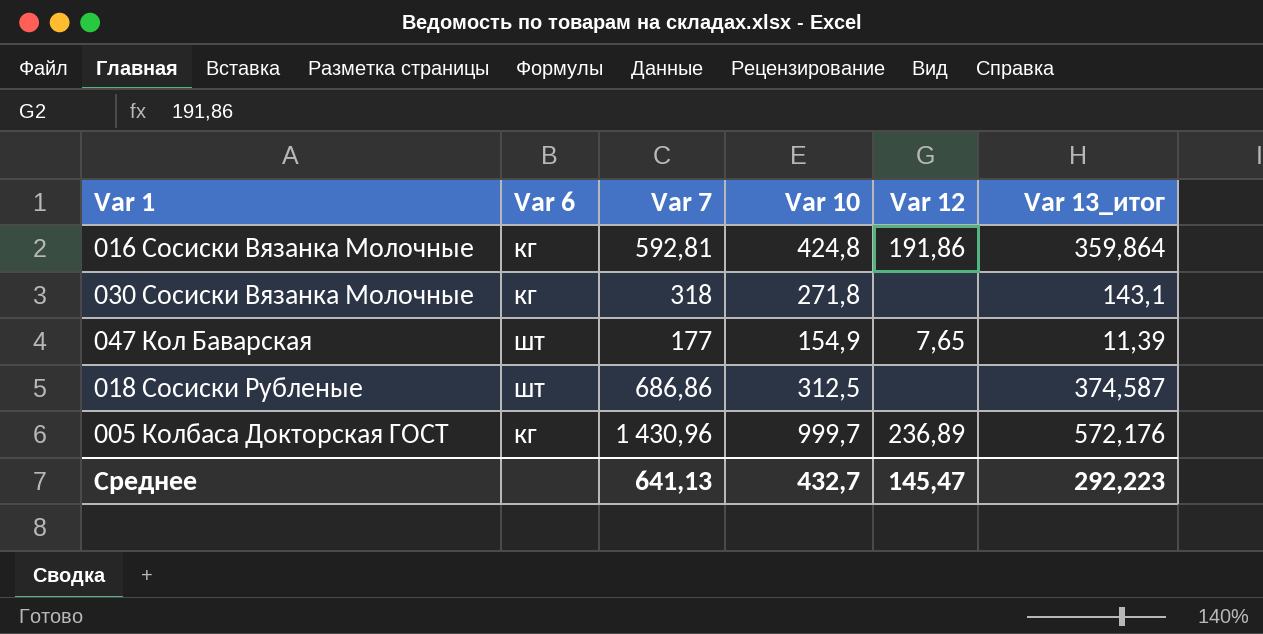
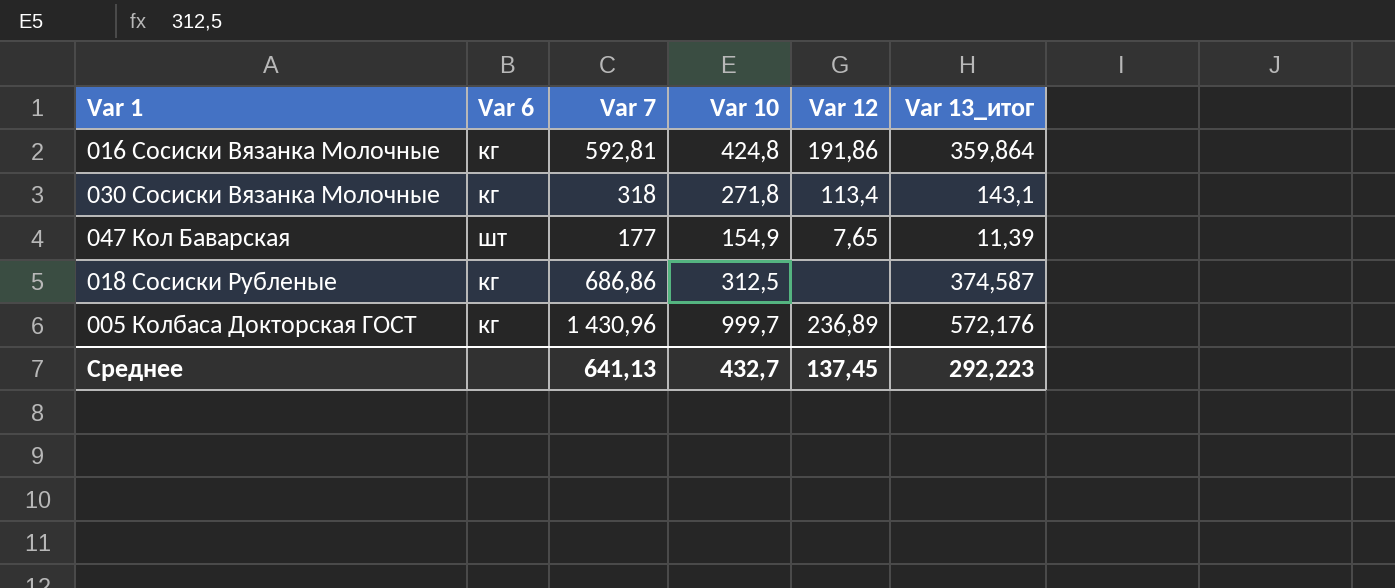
030 Сосиски Вязанка Молочные | Var 12: none -> 113,4
018 Сосиски Рубленые | Var 6: шт -> кг
Среднее | Var 12: 145,47 -> 137,45

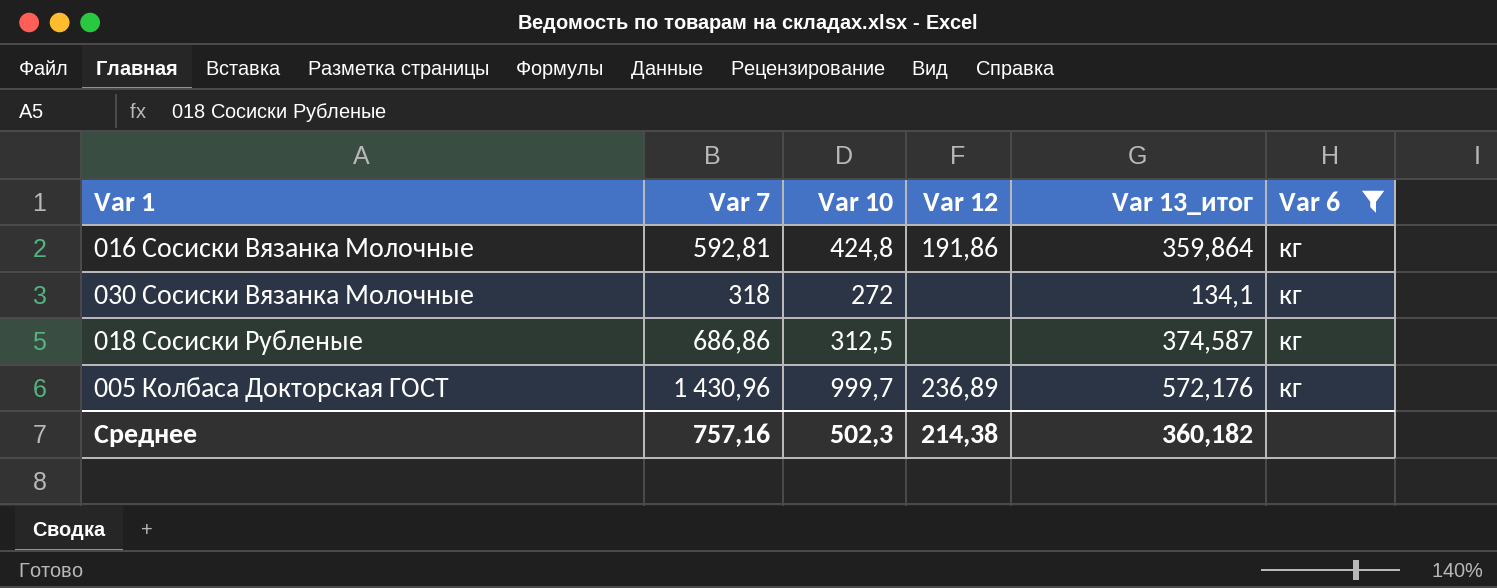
filter: none -> Var 6 = кг
column Var 6 | position: 2 -> 6
030 Сосиски Вязанка Молочные | Var 10: 271,8 -> 272
030 Сосиски Вязанка Молочные | Var 12: 113,4 -> none
030 Сосиски Вязанка Молочные | Var 13_итог: 143,1 -> 134,1
Среднее | Var 7: 641,13 -> 757,16
Среднее | Var 10: 432,7 -> 502,3
Среднее | Var 12: 137,45 -> 214,38
Среднее | Var 13_итог: 292,223 -> 360,182

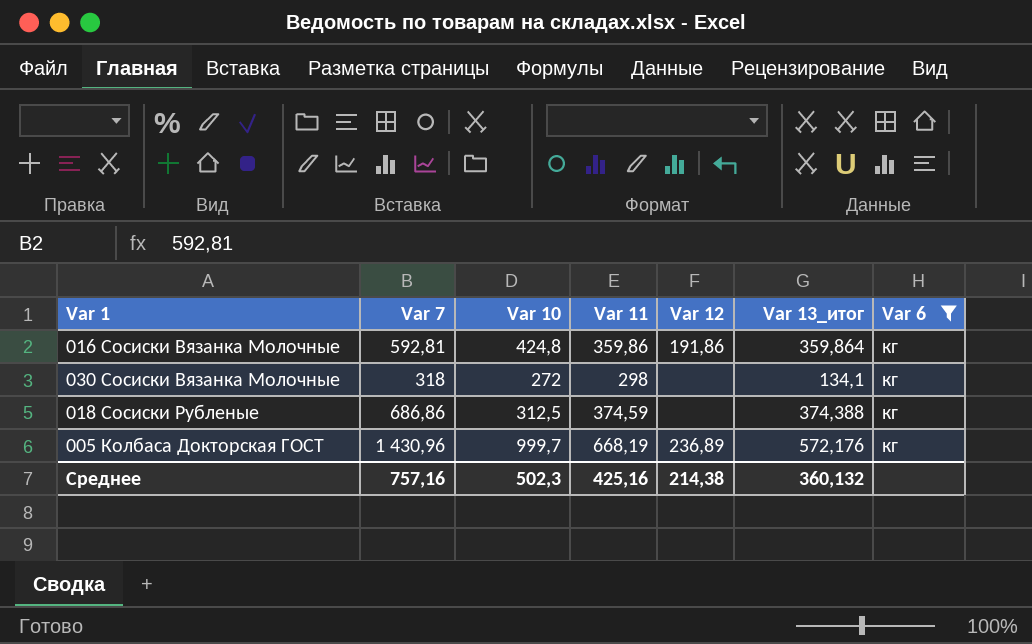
column Var 11 | position: none -> 4
018 Сосиски Рубленые | Var 13_итог: 374,587 -> 374,388
Среднее | Var 13_итог: 360,182 -> 360,132

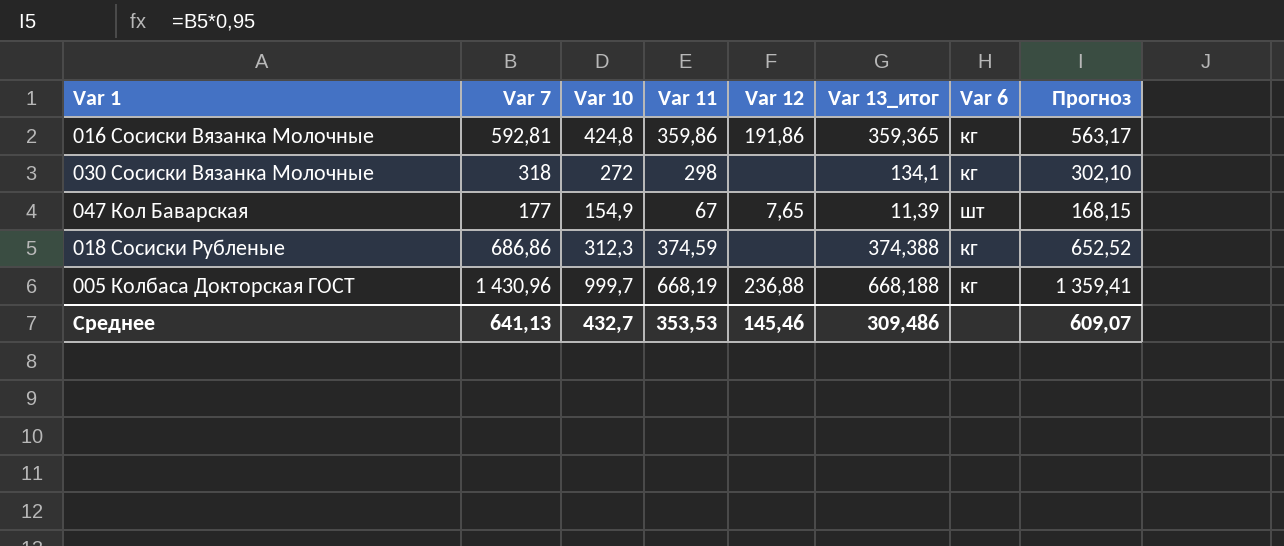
filter: Var 6 = кг -> none
column Прогноз | formula: none -> [Var 7] * 0,95
016 Сосиски Вязанка Молочные | Var 13_итог: 359,864 -> 359,365
018 Сосиски Рубленые | Var 10: 312,5 -> 312,3
005 Колбаса Докторская ГОСТ | Var 12: 236,89 -> 236,88
005 Колбаса Докторская ГОСТ | Var 13_итог: 572,176 -> 668,188
Среднее | Var 7: 757,16 -> 641,13
Среднее | Var 10: 502,3 -> 432,7
Среднее | Var 11: 425,16 -> 353,53
Среднее | Var 12: 214,38 -> 145,46
Среднее | Var 13_итог: 360,132 -> 309,486

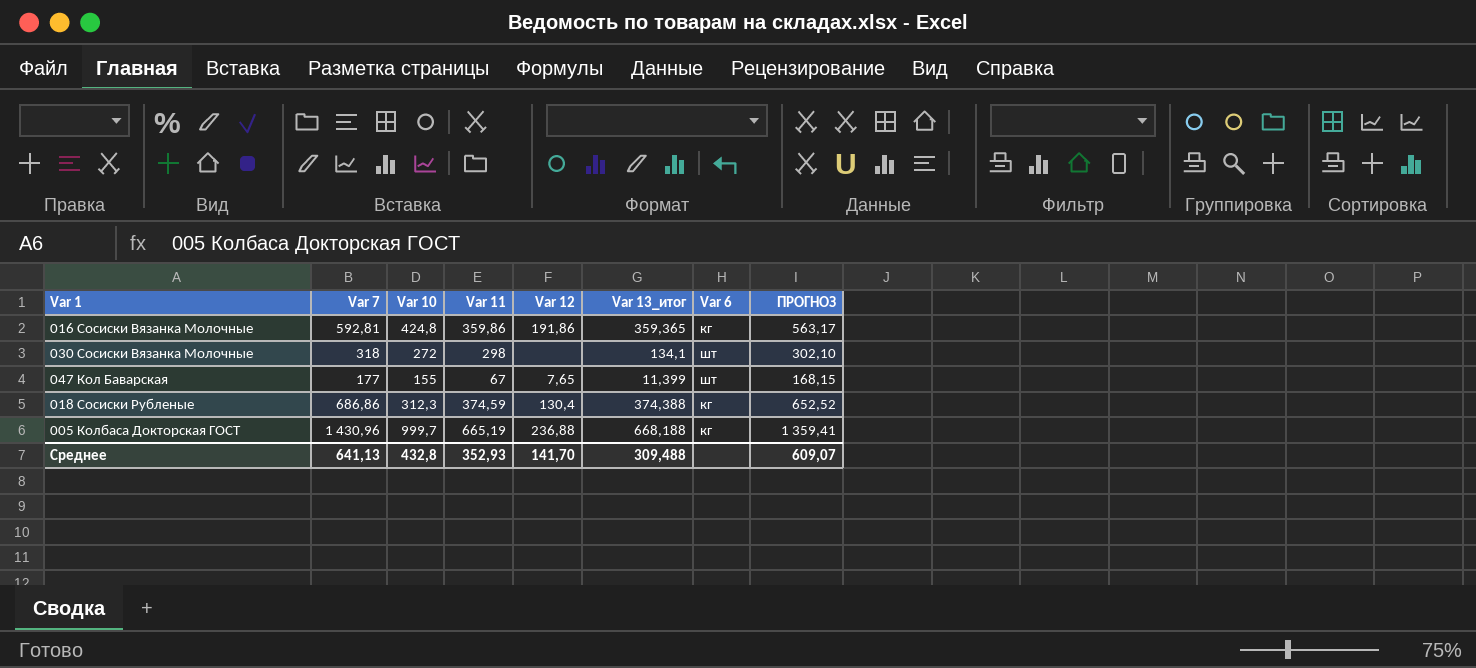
column name: Прогноз -> ПРОГНОЗ
030 Сосиски Вязанка Молочные | Var 6: кг -> шт
047 Кол Баварская | Var 10: 154,9 -> 155
047 Кол Баварская | Var 13_итог: 11,39 -> 11,399
018 Сосиски Рубленые | Var 12: none -> 130,4
005 Колбаса Докторская ГОСТ | Var 11: 668,19 -> 665,19
Среднее | Var 10: 432,7 -> 432,8
Среднее | Var 11: 353,53 -> 352,93
Среднее | Var 12: 145,46 -> 141,70
Среднее | Var 13_итог: 309,486 -> 309,488

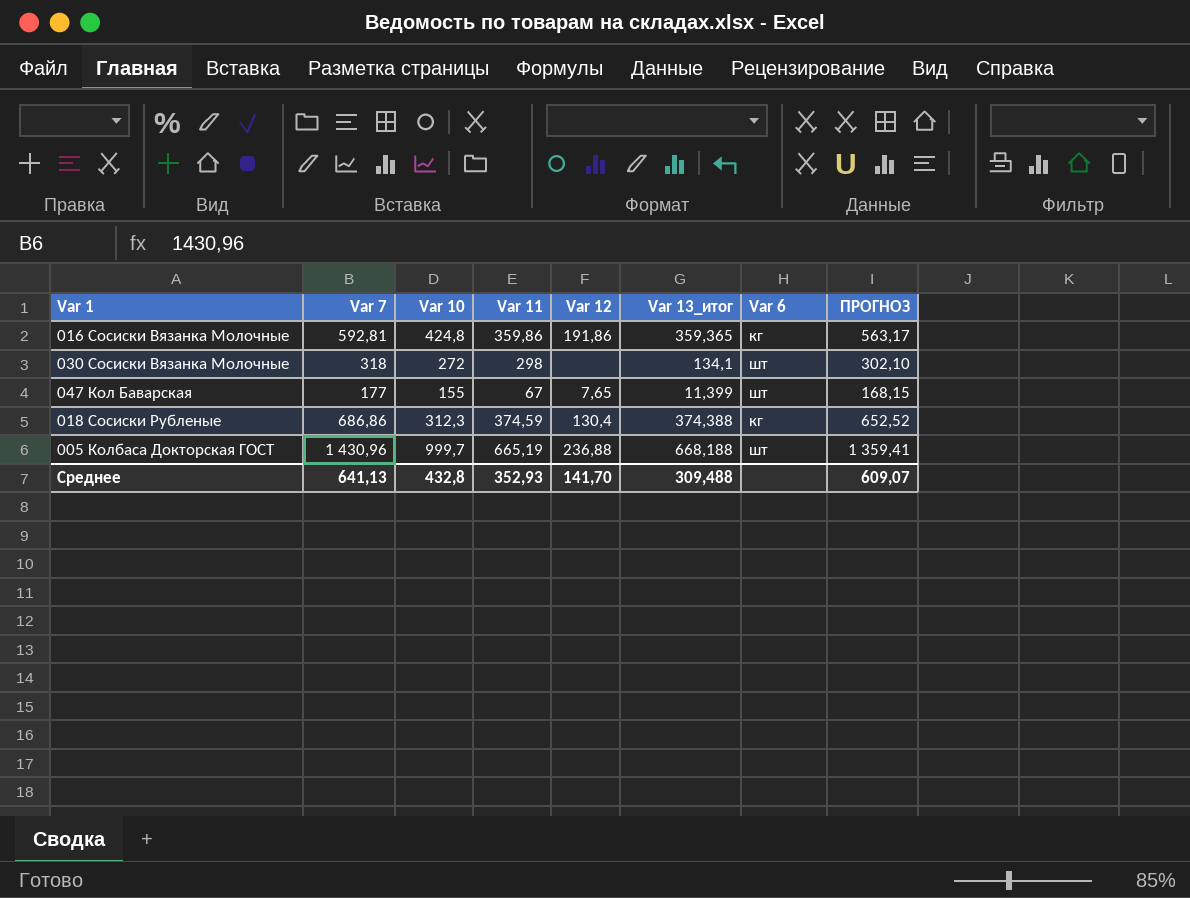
005 Колбаса Докторская ГОСТ | Var 6: кг -> шт

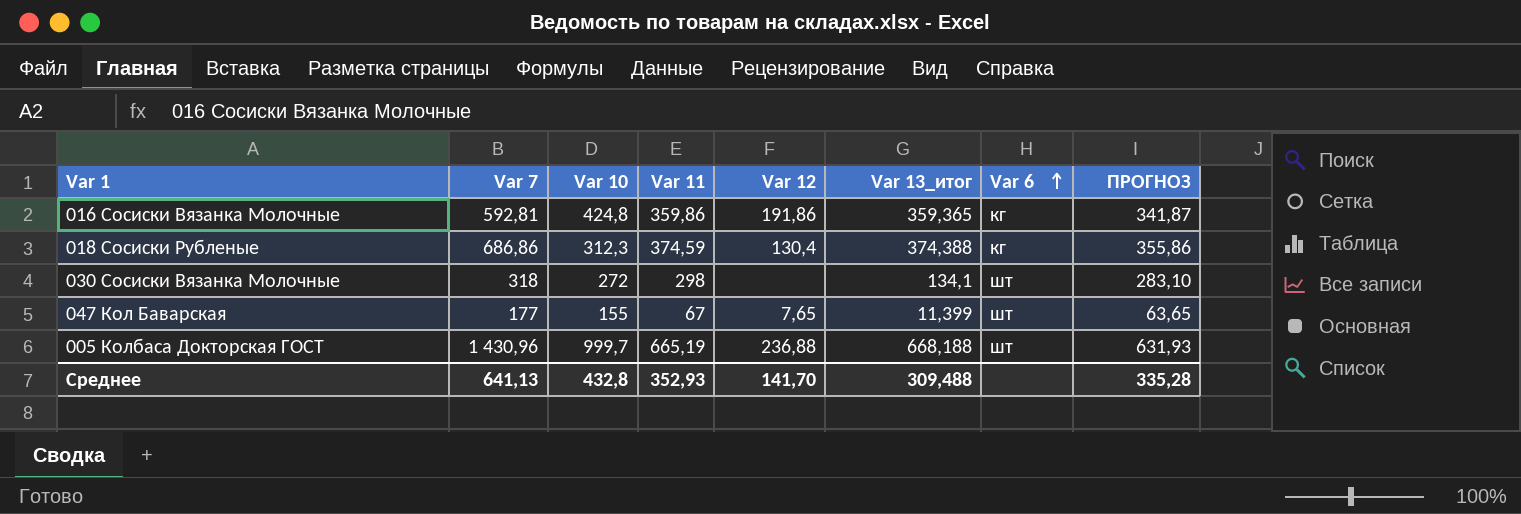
row order: none -> Var 6 ascending
column ПРОГНОЗ | formula: [Var 7] * 0,95 -> [Var 11] * 0,95
Среднее | ПРОГНОЗ: 609,07 -> 335,28

